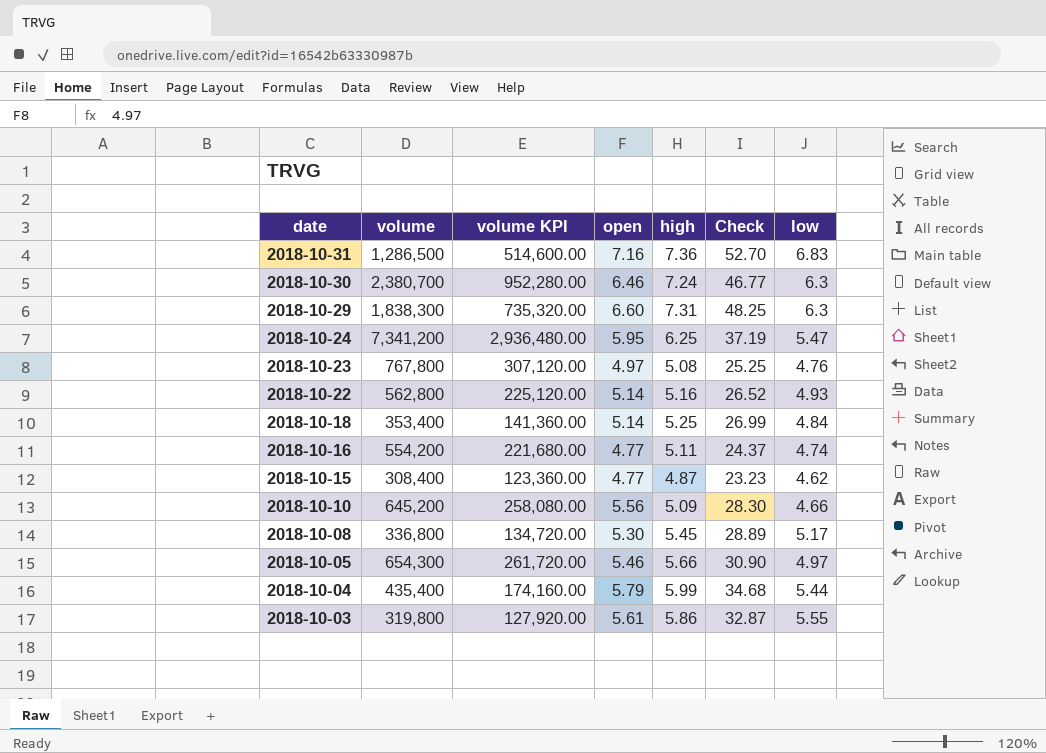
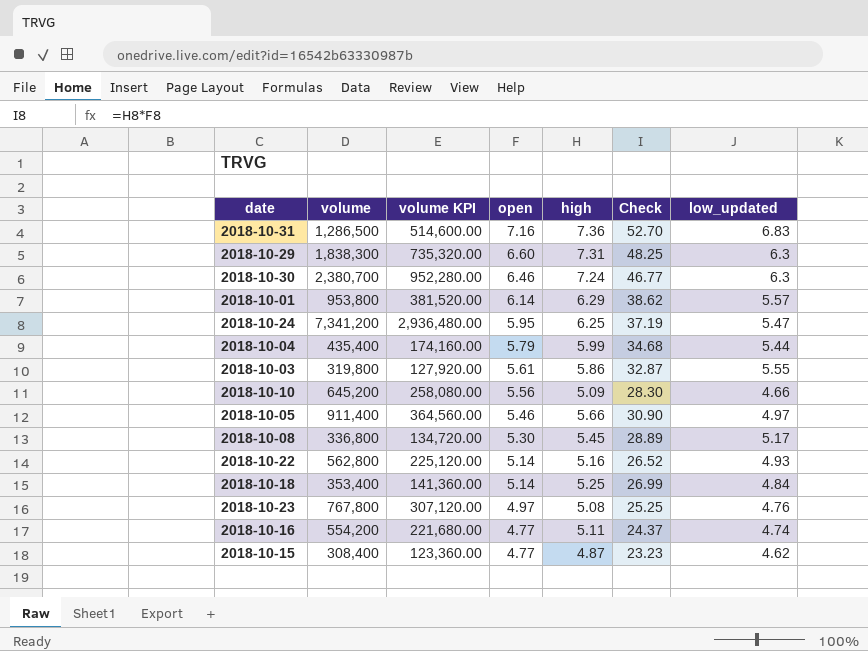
row order: date descending -> open descending
column name: low -> low_updated
row 2018-10-01: none -> 953,800 | 381,520.00 | 6.14 | 6.29 | 38.62 | 5.57
2018-10-05 | volume: 654,300 -> 911,400
2018-10-05 | volume KPI: 261,720.00 -> 364,560.00

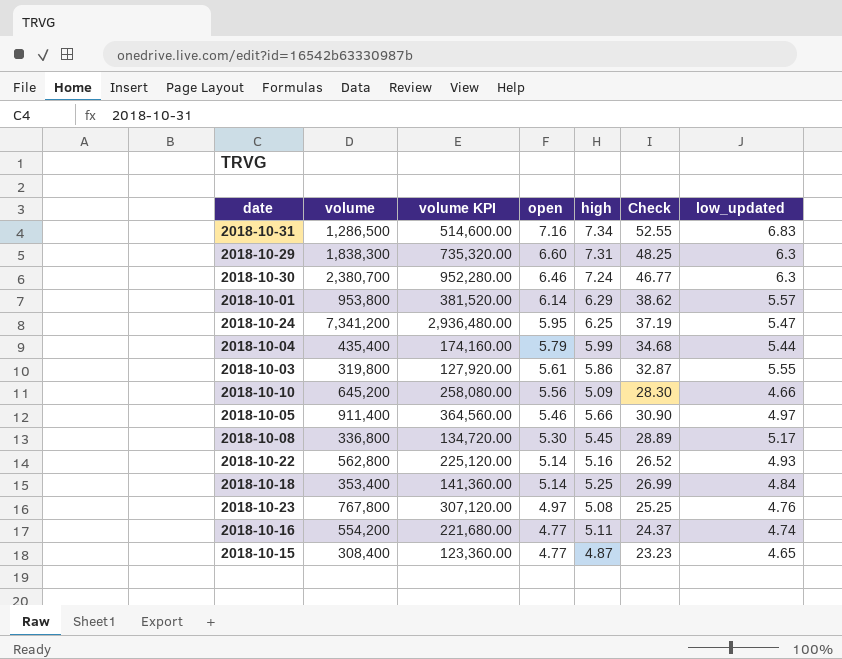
2018-10-31 | high: 7.36 -> 7.34
2018-10-31 | Check: 52.70 -> 52.55
2018-10-15 | low_updated: 4.62 -> 4.65

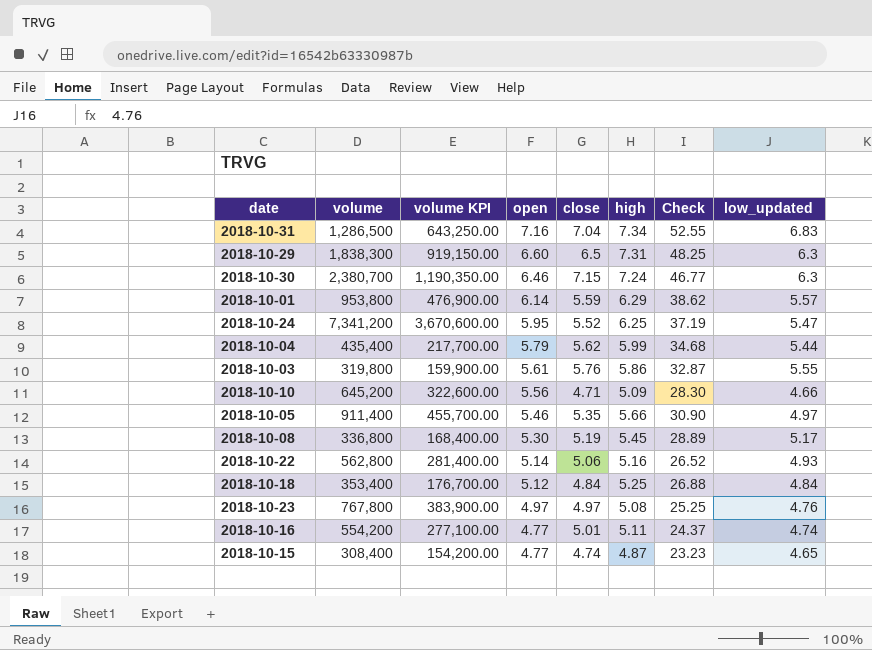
column volume KPI | formula: [volume] * 0.4 -> [volume] * 0.5
column close | position: none -> 5
2018-10-18 | open: 5.14 -> 5.12
2018-10-18 | Check: 26.99 -> 26.88

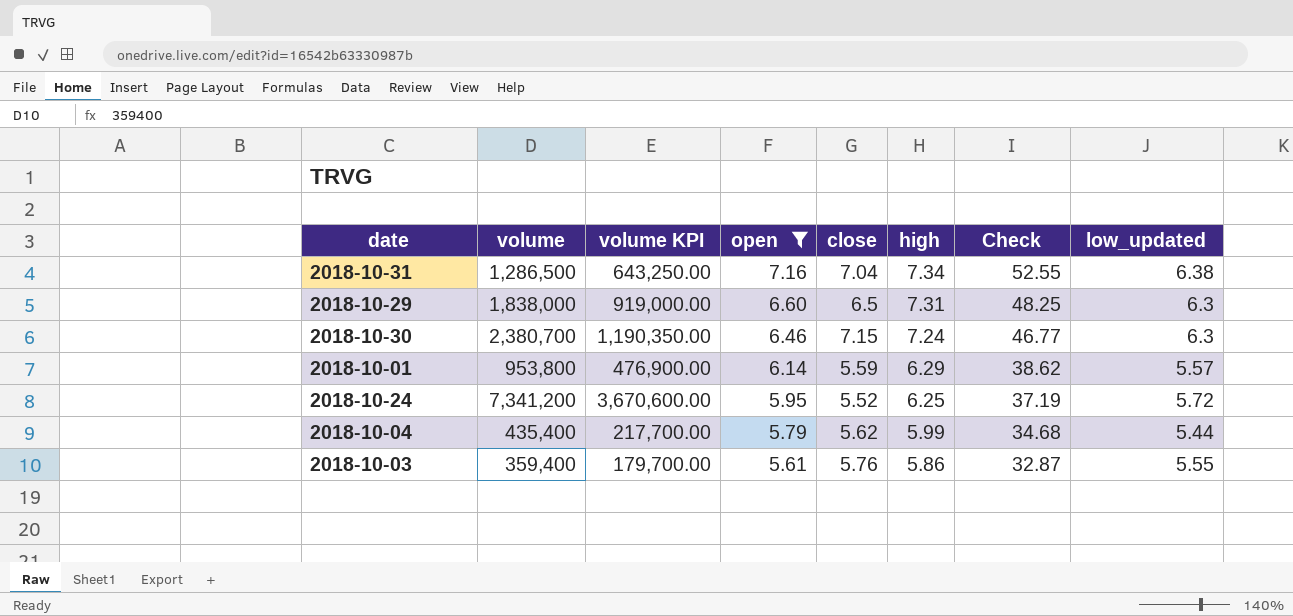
filter: none -> open >= 5.61
2018-10-31 | low_updated: 6.83 -> 6.38
2018-10-29 | volume: 1,838,300 -> 1,838,000
2018-10-29 | volume KPI: 919,150.00 -> 919,000.00
2018-10-24 | low_updated: 5.47 -> 5.72
2018-10-03 | volume: 319,800 -> 359,400
2018-10-03 | volume KPI: 159,900.00 -> 179,700.00

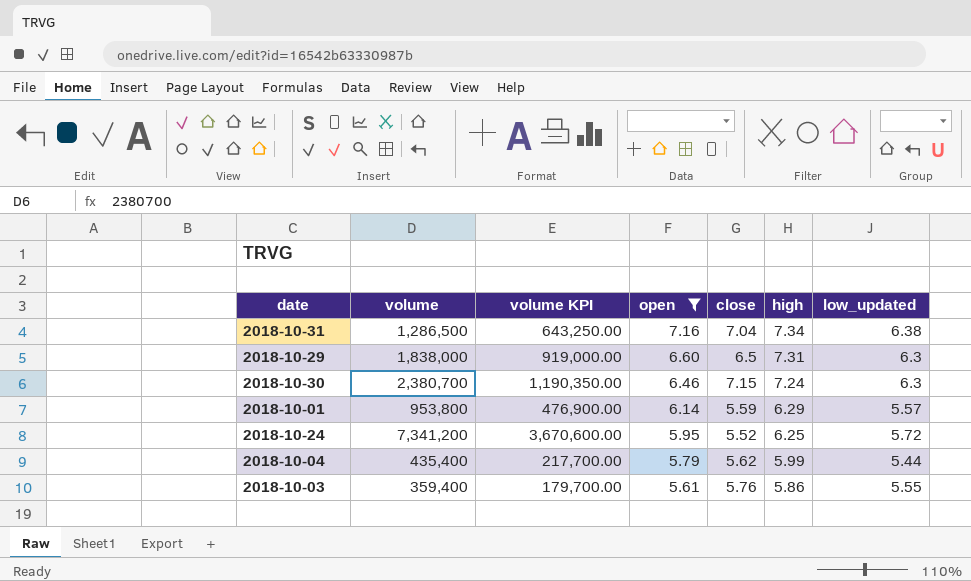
column Check | formula: [open] * [high] -> none

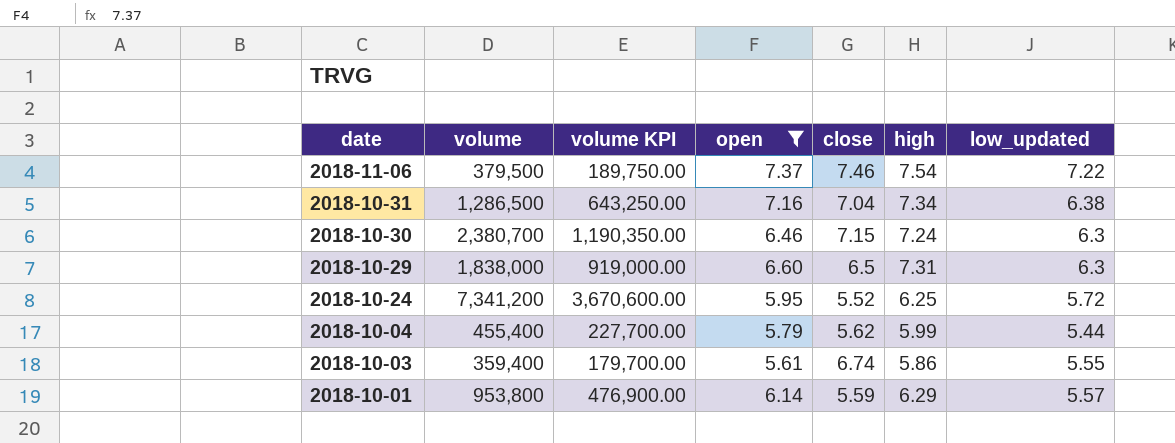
row order: open descending -> date descending
row 2018-11-06: none -> 379,500 | 189,750.00 | 7.37 | 7.46 | 7.54 | 7.22
2018-10-04 | volume: 435,400 -> 455,400
2018-10-04 | volume KPI: 217,700.00 -> 227,700.00
2018-10-03 | close: 5.76 -> 6.74

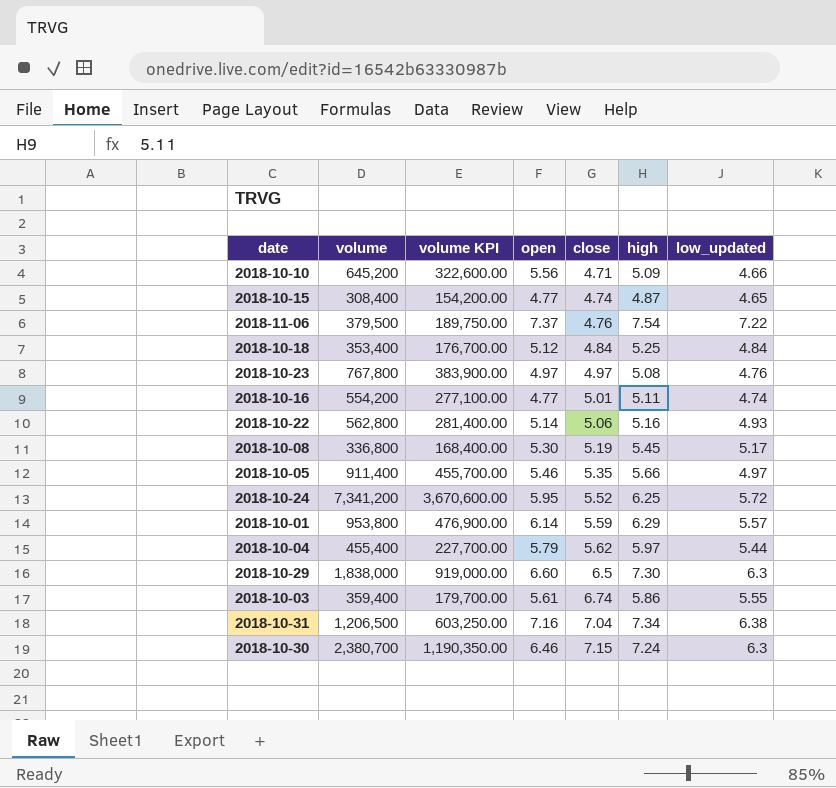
filter: open >= 5.61 -> none
row order: date descending -> close ascending
2018-11-06 | close: 7.46 -> 4.76
2018-10-04 | high: 5.99 -> 5.97
2018-10-29 | high: 7.31 -> 7.30
2018-10-31 | volume: 1,286,500 -> 1,206,500
2018-10-31 | volume KPI: 643,250.00 -> 603,250.00

